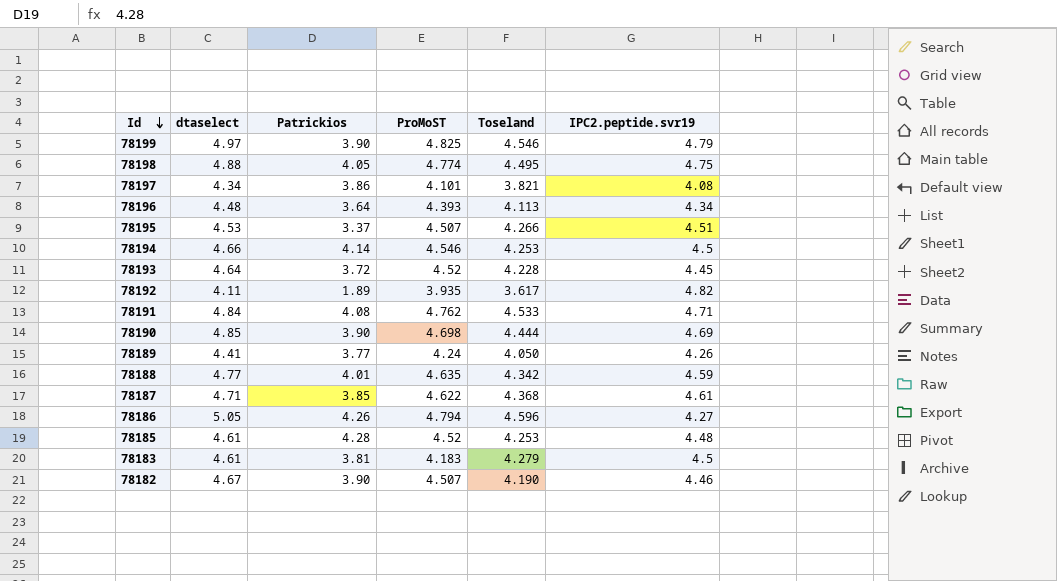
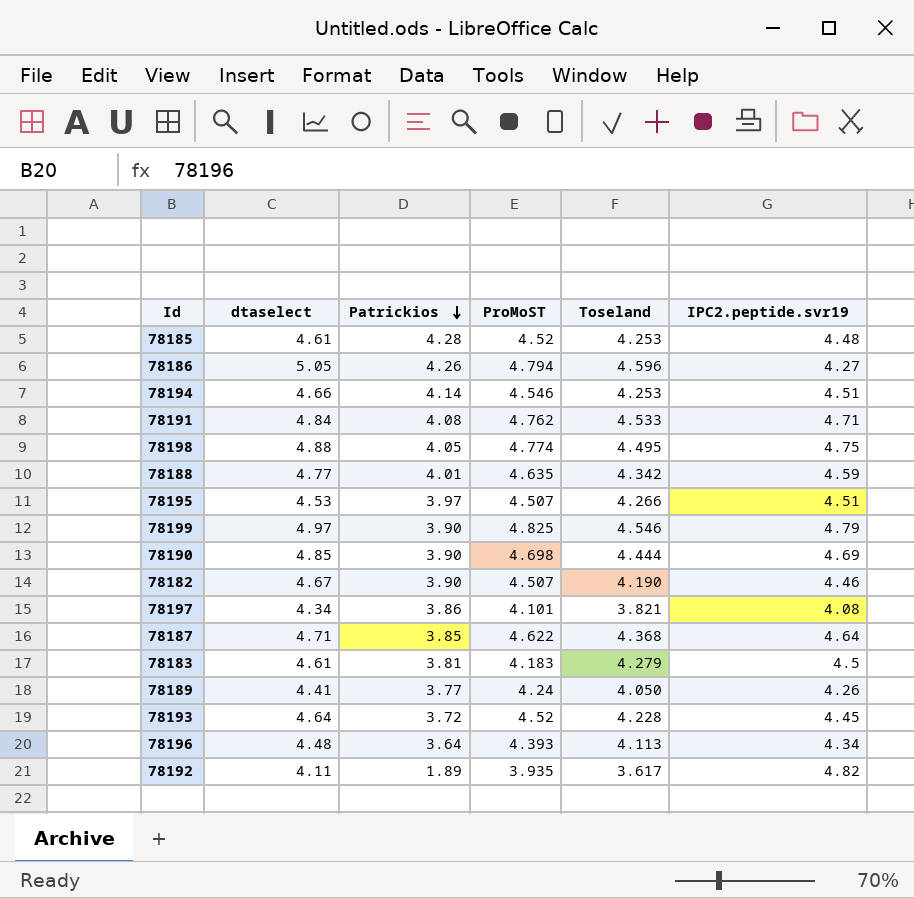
row order: Id descending -> Patrickios descending
78194 | IPC2.peptide.svr19: 4.5 -> 4.51
78195 | Patrickios: 3.37 -> 3.97
78187 | IPC2.peptide.svr19: 4.61 -> 4.64

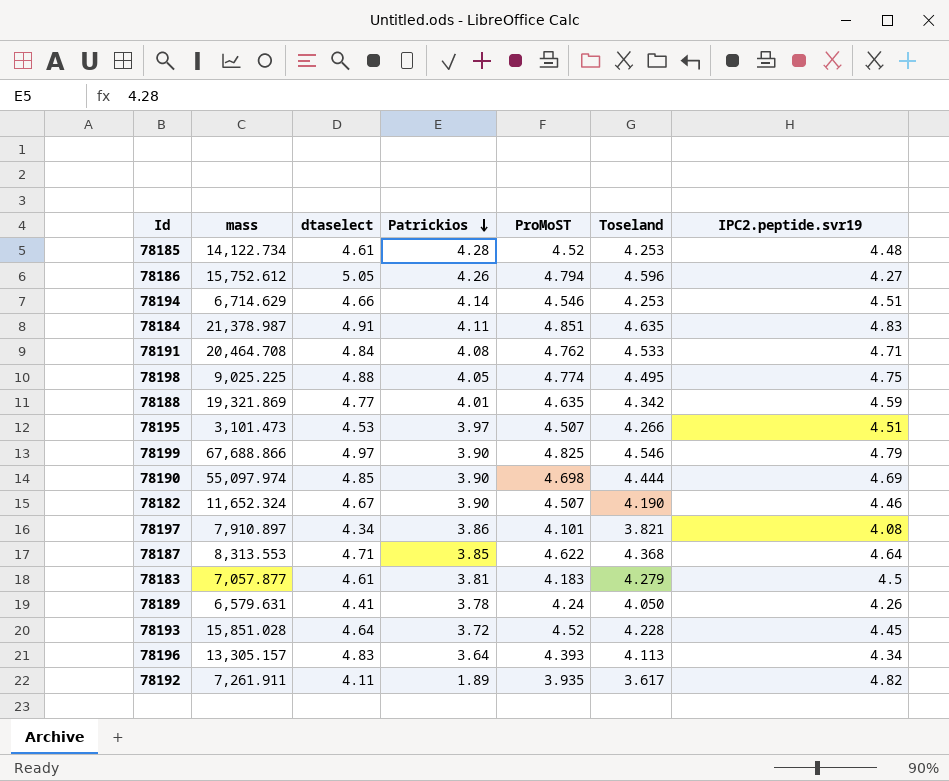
column mass | position: none -> 2
row 78184: none -> 21,378.987 | 4.91 | 4.11 | 4.851 | 4.635 | 4.83
78189 | Patrickios: 3.77 -> 3.78
78196 | dtaselect: 4.48 -> 4.83

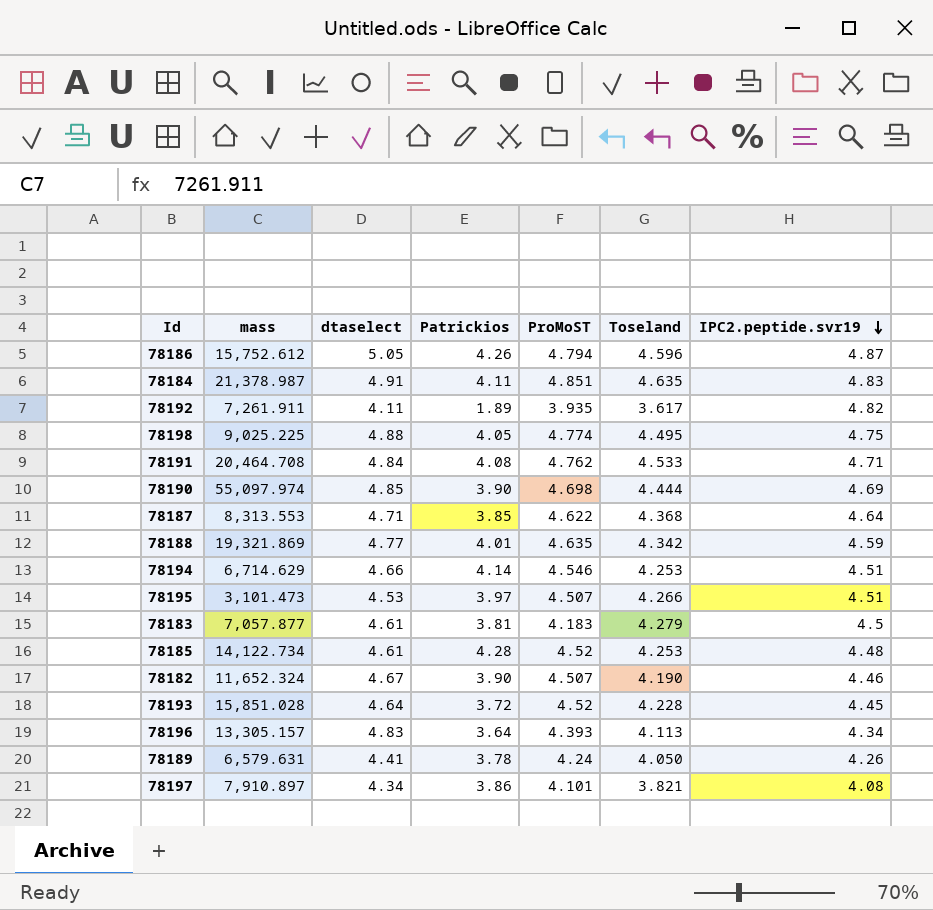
row order: Patrickios descending -> IPC2.peptide.svr19 descending
row 78199: 67,688.866 | 4.97 | 3.90 | 4.825 | 4.546 | 4.79 -> none
78186 | IPC2.peptide.svr19: 4.27 -> 4.87

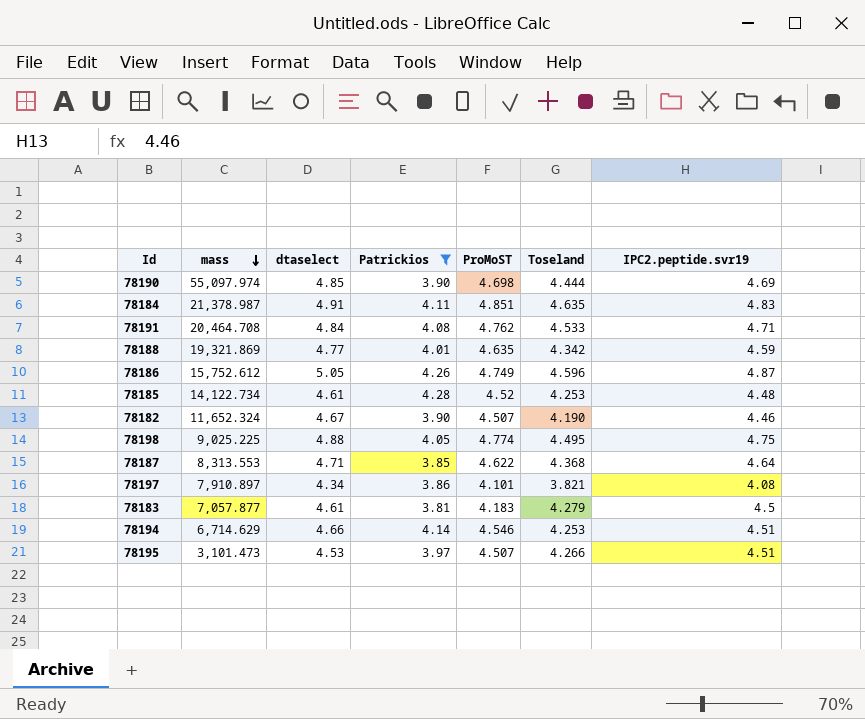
filter: none -> Patrickios >= 3.81
row order: IPC2.peptide.svr19 descending -> mass descending
78186 | ProMoST: 4.794 -> 4.749

